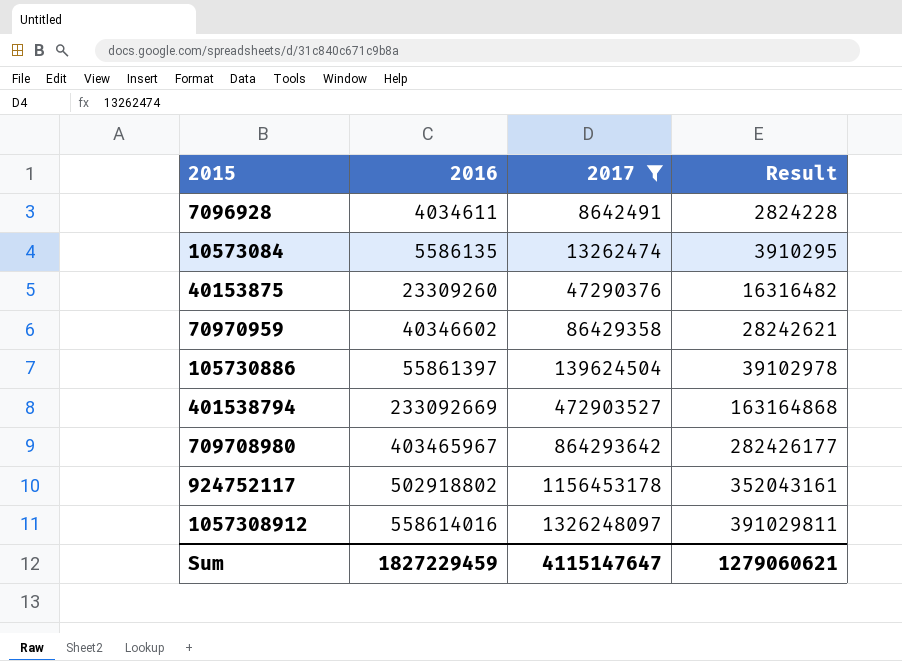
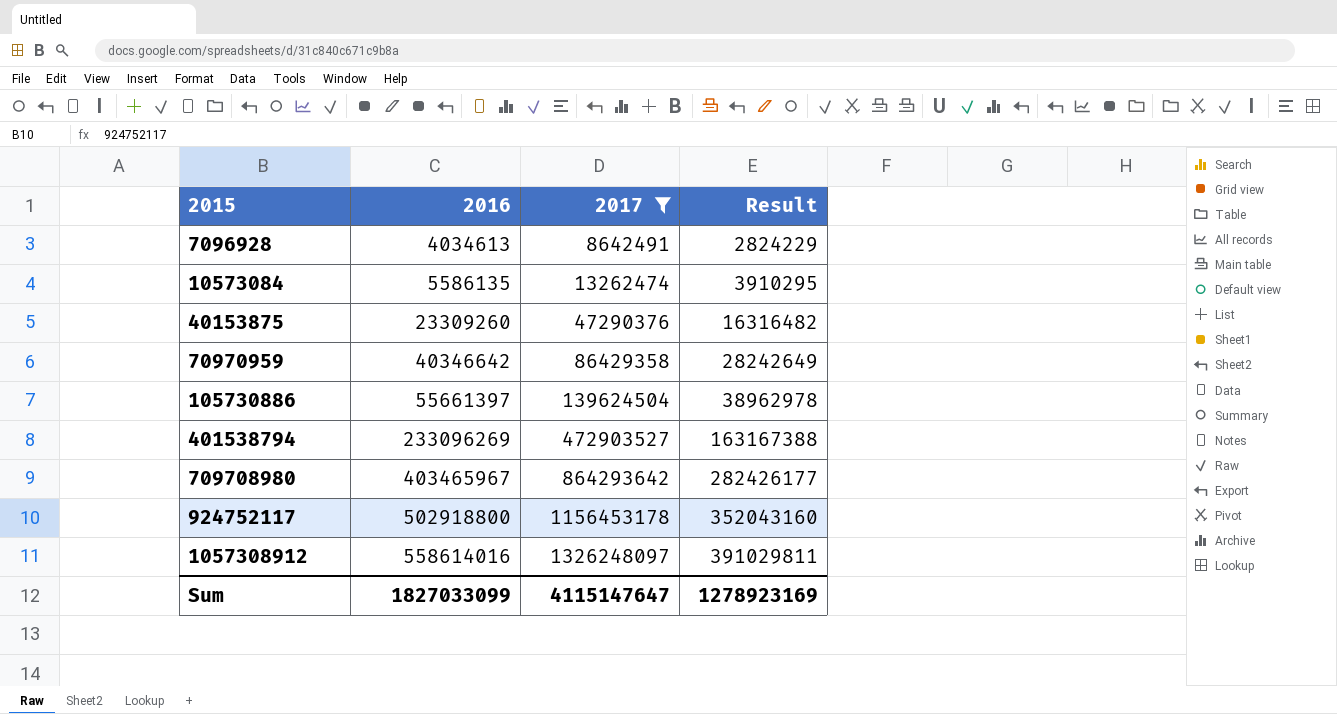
7096928 | 2016: 4034611 -> 4034613
7096928 | Result: 2824228 -> 2824229
70970959 | 2016: 40346602 -> 40346642
70970959 | Result: 28242621 -> 28242649
105730886 | 2016: 55861397 -> 55661397
105730886 | Result: 39102978 -> 38962978
401538794 | 2016: 233092669 -> 233096269
401538794 | Result: 163164868 -> 163167388
924752117 | 2016: 502918802 -> 502918800
924752117 | Result: 352043161 -> 352043160
Sum | 2016: 1827229459 -> 1827033099
Sum | Result: 1279060621 -> 1278923169

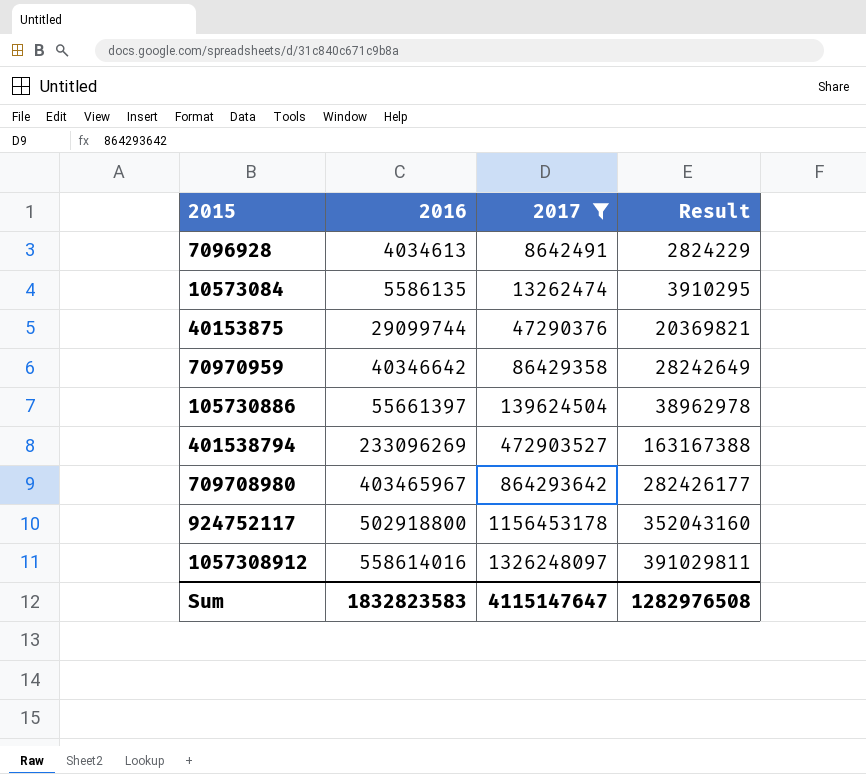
40153875 | 2016: 23309260 -> 29099744
40153875 | Result: 16316482 -> 20369821
Sum | 2016: 1827033099 -> 1832823583
Sum | Result: 1278923169 -> 1282976508

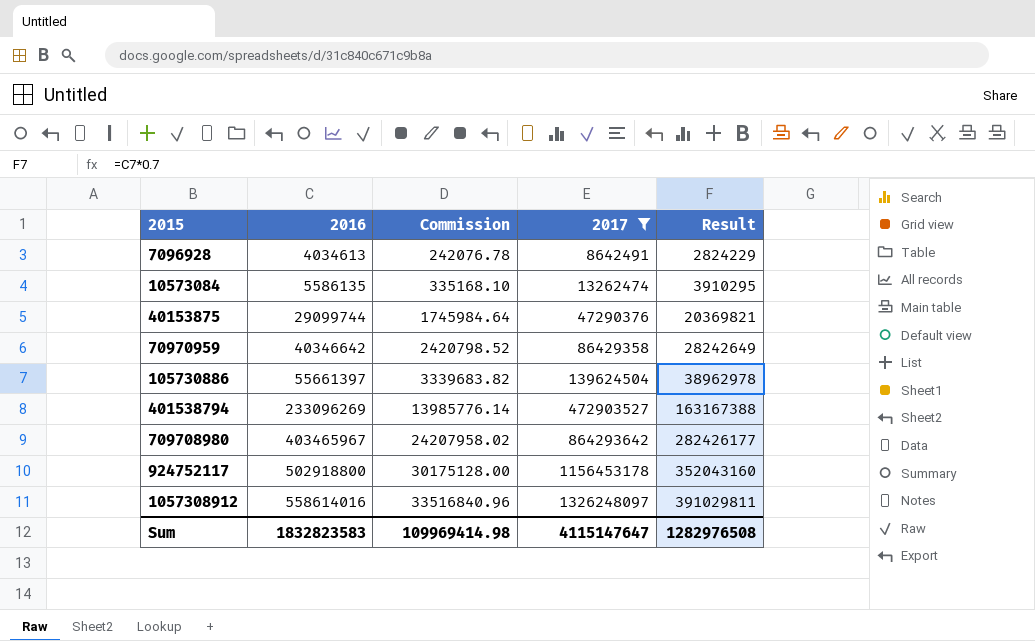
column Commission | formula: none -> [2016] * 0.06

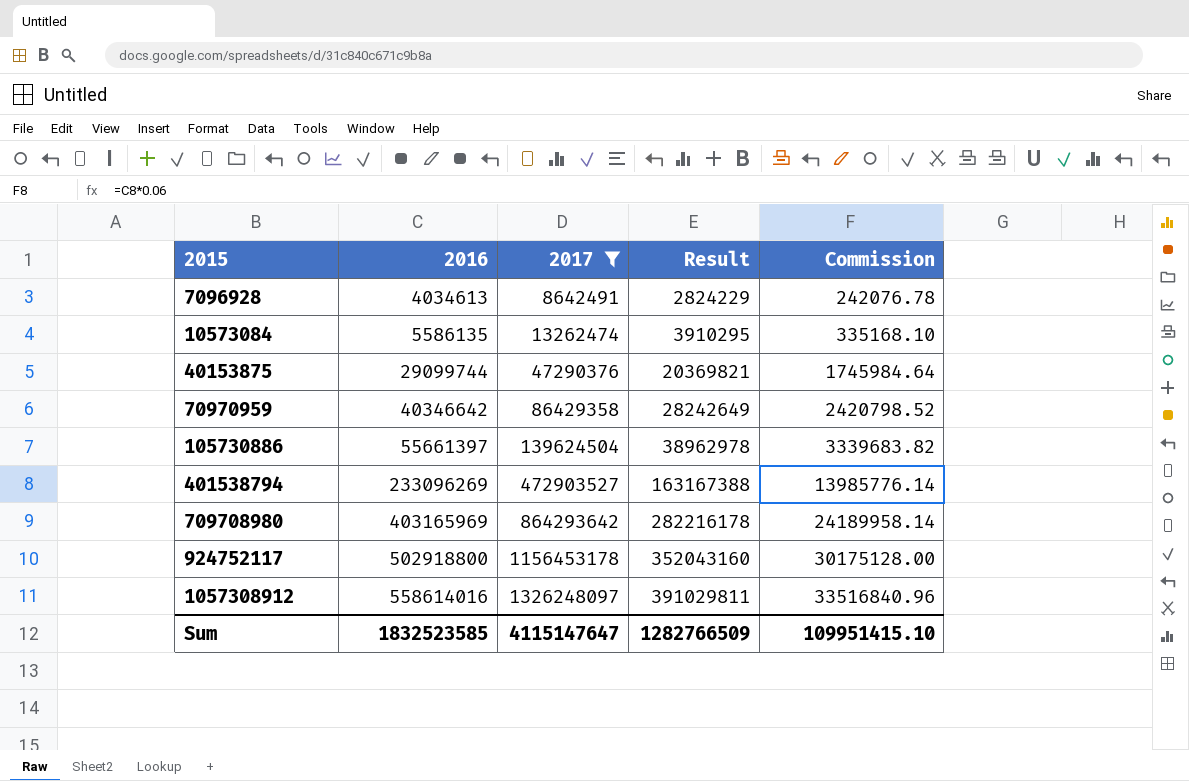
column Commission | position: 3 -> 5
709708980 | 2016: 403465967 -> 403165969
709708980 | Result: 282426177 -> 282216178
709708980 | Commission: 24207958.02 -> 24189958.14
Sum | 2016: 1832823583 -> 1832523585
Sum | Result: 1282976508 -> 1282766509
Sum | Commission: 109969414.98 -> 109951415.10

